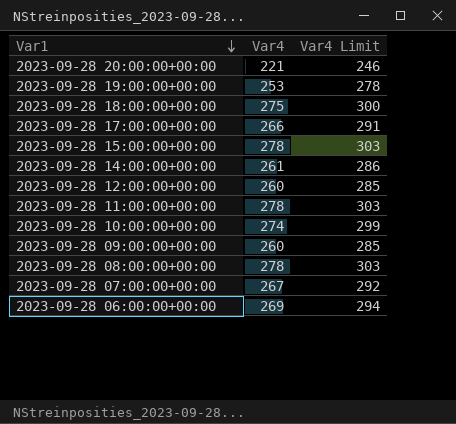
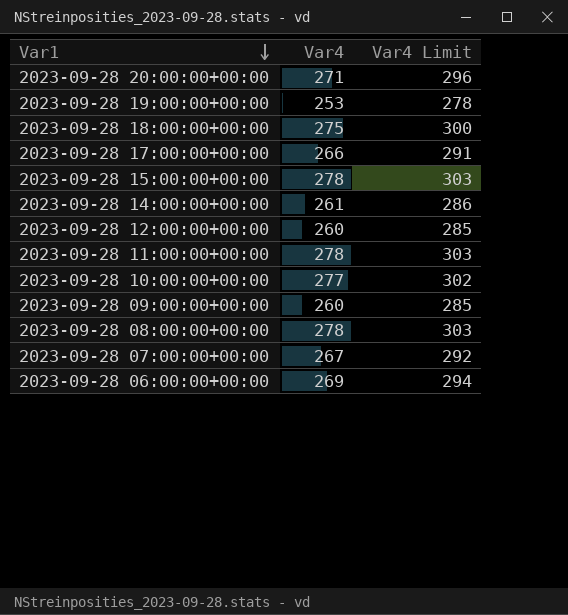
2023-09-28 20:00:00+00:00 | Var4: 221 -> 271
2023-09-28 20:00:00+00:00 | Var4 Limit: 246 -> 296
2023-09-28 10:00:00+00:00 | Var4: 274 -> 277
2023-09-28 10:00:00+00:00 | Var4 Limit: 299 -> 302

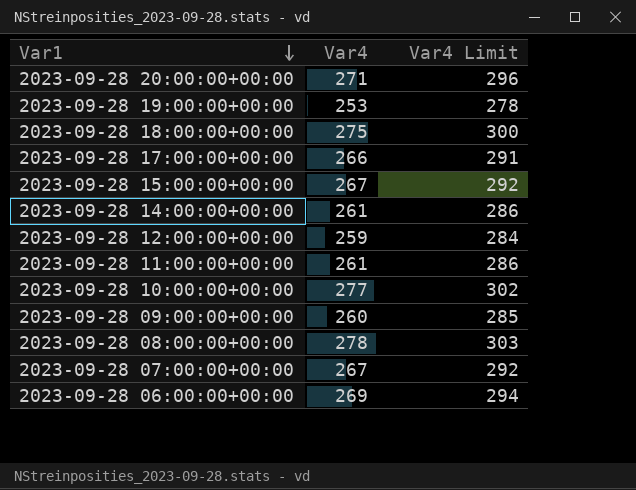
2023-09-28 15:00:00+00:00 | Var4: 278 -> 267
2023-09-28 15:00:00+00:00 | Var4 Limit: 303 -> 292
2023-09-28 12:00:00+00:00 | Var4: 260 -> 259
2023-09-28 12:00:00+00:00 | Var4 Limit: 285 -> 284
2023-09-28 11:00:00+00:00 | Var4: 278 -> 261
2023-09-28 11:00:00+00:00 | Var4 Limit: 303 -> 286

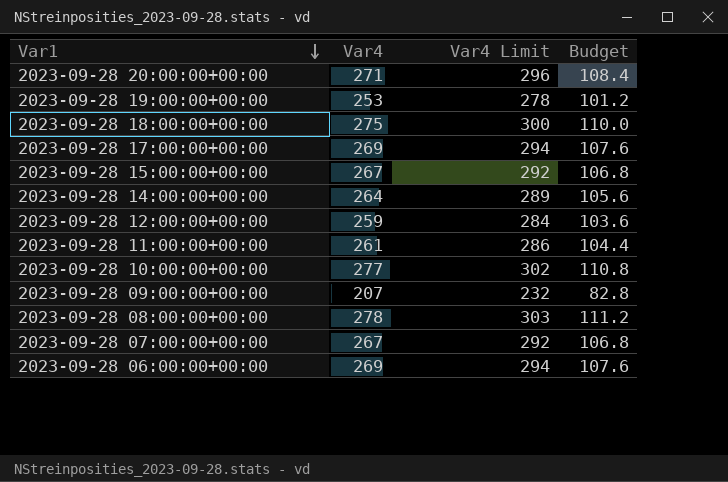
column Budget | formula: none -> [Var4] * 0.4
2023-09-28 17:00:00+00:00 | Var4: 266 -> 269
2023-09-28 17:00:00+00:00 | Var4 Limit: 291 -> 294
2023-09-28 14:00:00+00:00 | Var4: 261 -> 264
2023-09-28 14:00:00+00:00 | Var4 Limit: 286 -> 289
2023-09-28 09:00:00+00:00 | Var4: 260 -> 207
2023-09-28 09:00:00+00:00 | Var4 Limit: 285 -> 232

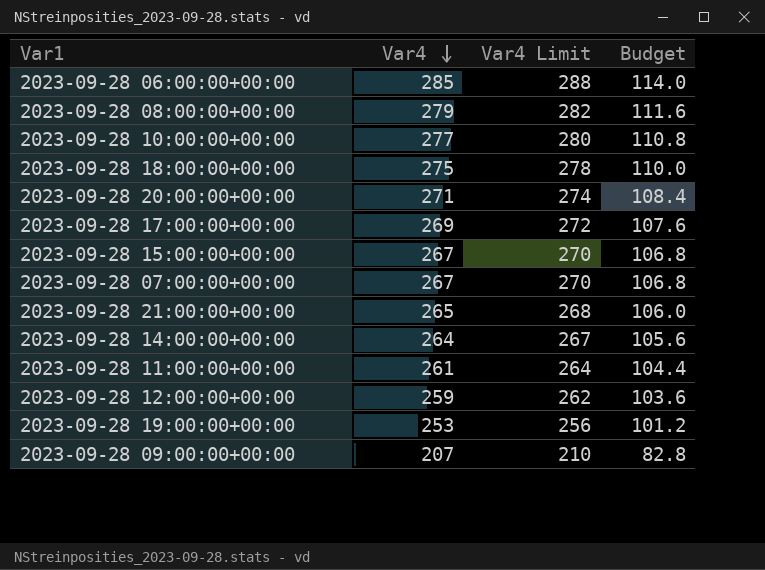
row order: Var1 descending -> Var4 descending
column Var4 Limit | formula: [Var4] + 25 -> [Var4] + 3
2023-09-28 06:00:00+00:00 | Var4: 269 -> 285
2023-09-28 06:00:00+00:00 | Budget: 107.6 -> 114.0
2023-09-28 08:00:00+00:00 | Var4: 278 -> 279
2023-09-28 08:00:00+00:00 | Budget: 111.2 -> 111.6
row 2023-09-28 21:00:00+00:00: none -> 265 | 268 | 106.0

